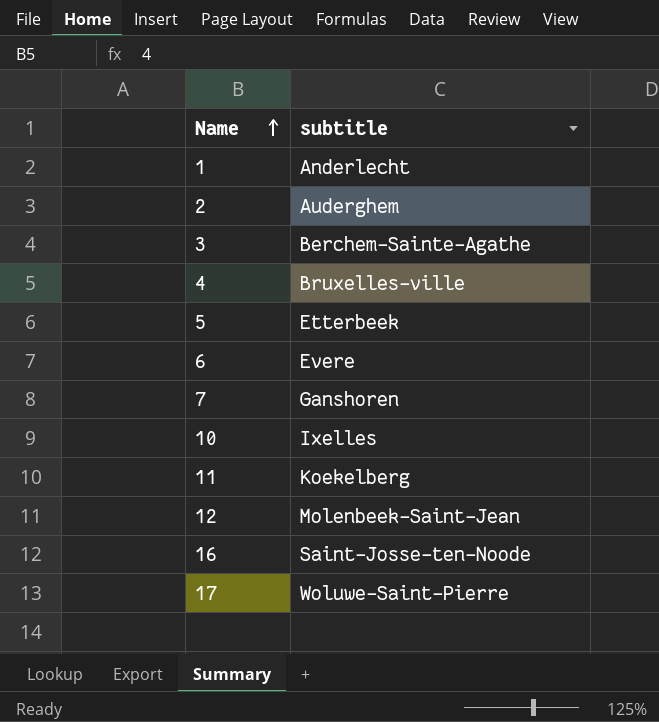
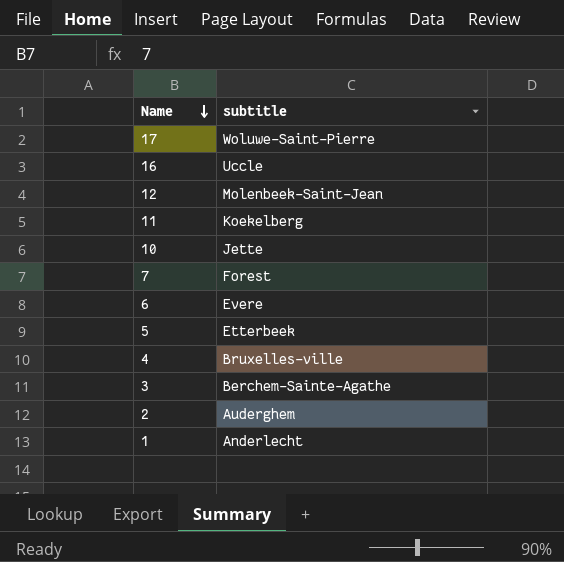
row order: Name ascending -> Name descending
16 | subtitle: Saint-Josse-ten-Noode -> Uccle
10 | subtitle: Ixelles -> Jette
7 | subtitle: Ganshoren -> Forest

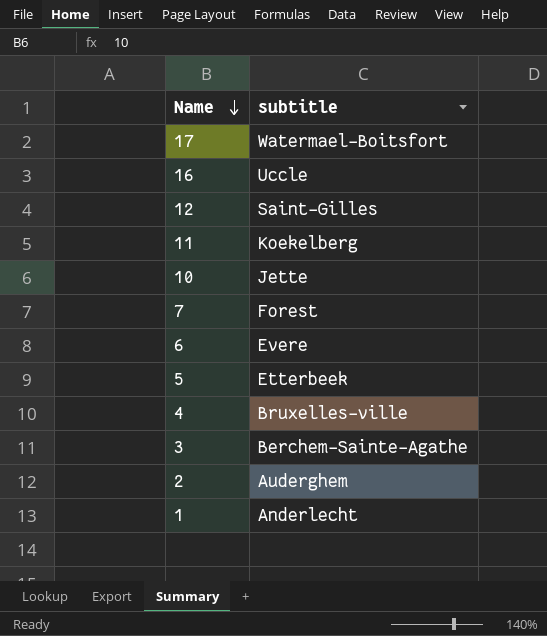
17 | subtitle: Woluwe-Saint-Pierre -> Watermael-Boitsfort
12 | subtitle: Molenbeek-Saint-Jean -> Saint-Gilles

